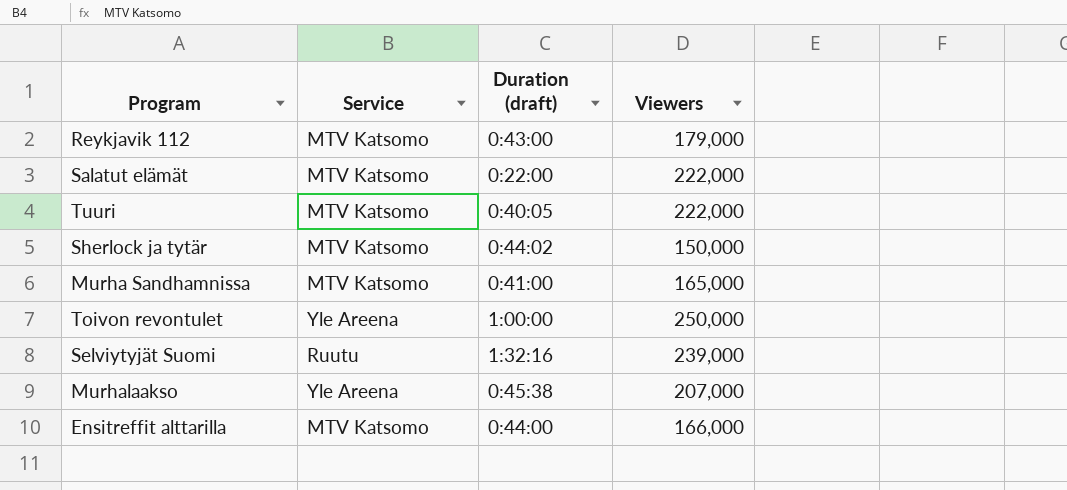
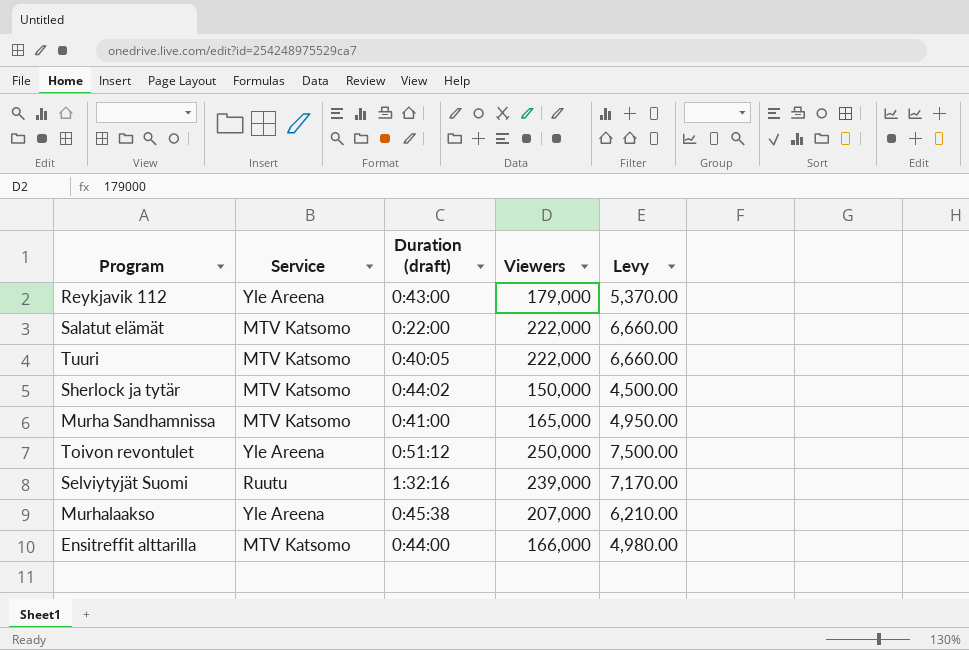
column Levy | formula: none -> [Viewers] * 0.03
Reykjavik 112 | Service: MTV Katsomo -> Yle Areena
Toivon revontulet | Duration (draft): 1:00:00 -> 0:51:12

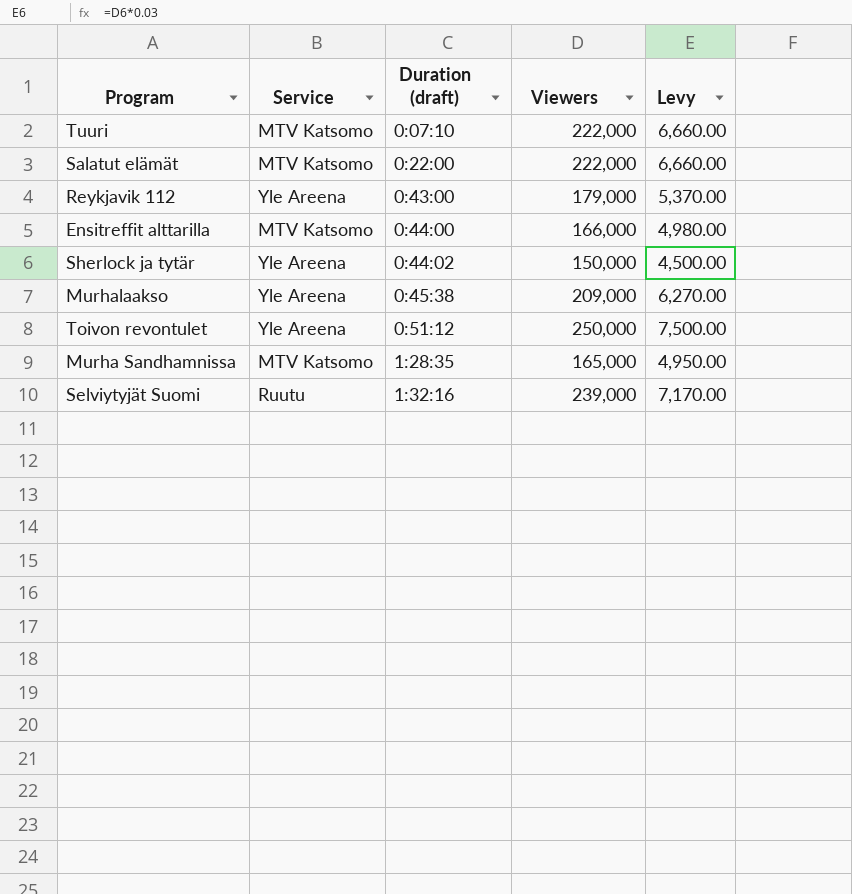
row order: none -> Duration (draft) ascending
Tuuri | Duration (draft): 0:40:05 -> 0:07:10
Sherlock ja tytär | Service: MTV Katsomo -> Yle Areena
Murhalaakso | Viewers: 207,000 -> 209,000
Murhalaakso | Levy: 6,210.00 -> 6,270.00
Murha Sandhamnissa | Duration (draft): 0:41:00 -> 1:28:35

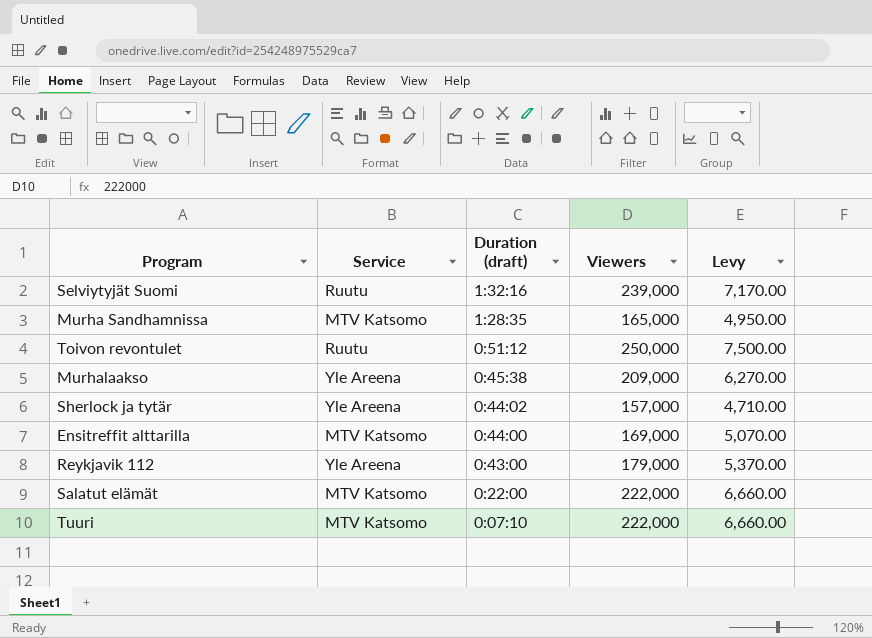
row order: Duration (draft) ascending -> Duration (draft) descending
Toivon revontulet | Service: Yle Areena -> Ruutu
Sherlock ja tytär | Viewers: 150,000 -> 157,000
Sherlock ja tytär | Levy: 4,500.00 -> 4,710.00
Ensitreffit alttarilla | Viewers: 166,000 -> 169,000
Ensitreffit alttarilla | Levy: 4,980.00 -> 5,070.00

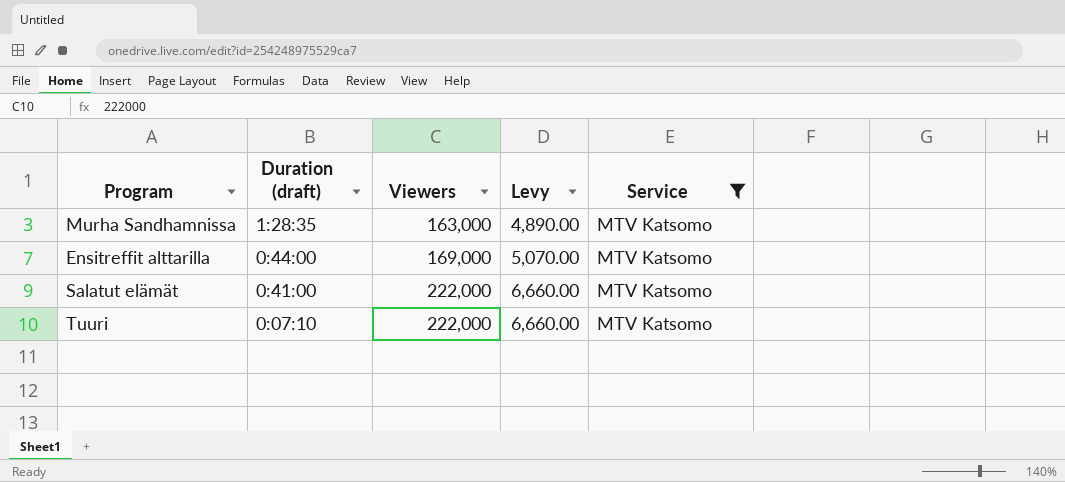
filter: none -> Service = MTV Katsomo
column Service | position: 2 -> 5
Murha Sandhamnissa | Viewers: 165,000 -> 163,000
Murha Sandhamnissa | Levy: 4,950.00 -> 4,890.00
Salatut elämät | Duration (draft): 0:22:00 -> 0:41:00

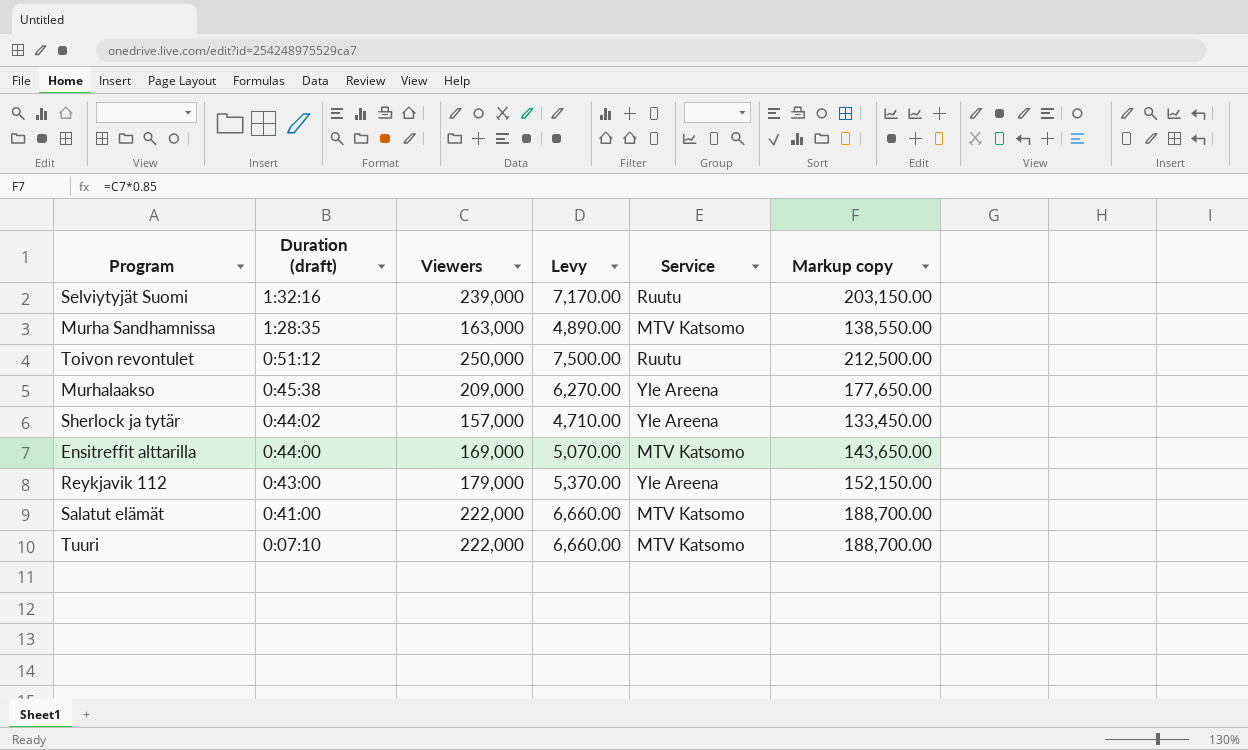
filter: Service = MTV Katsomo -> none
column Markup copy | formula: none -> [Viewers] * 0.85

